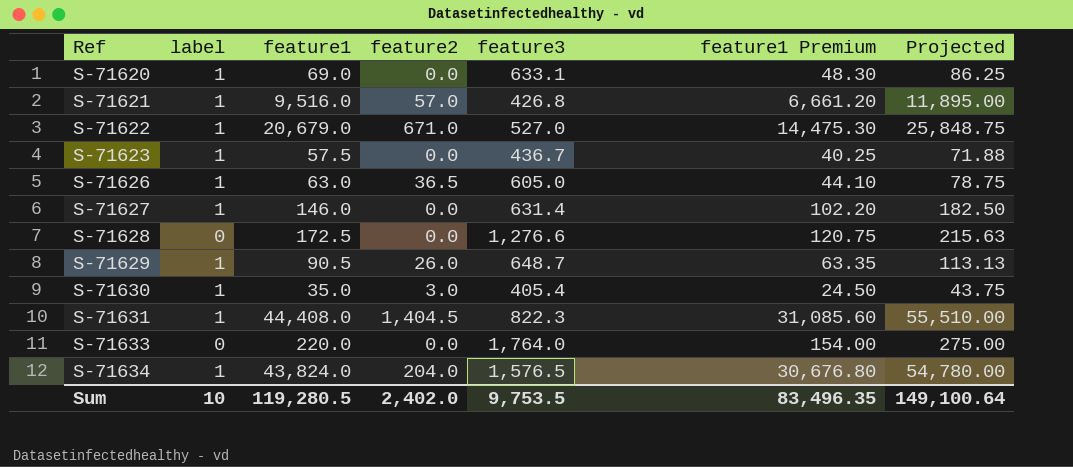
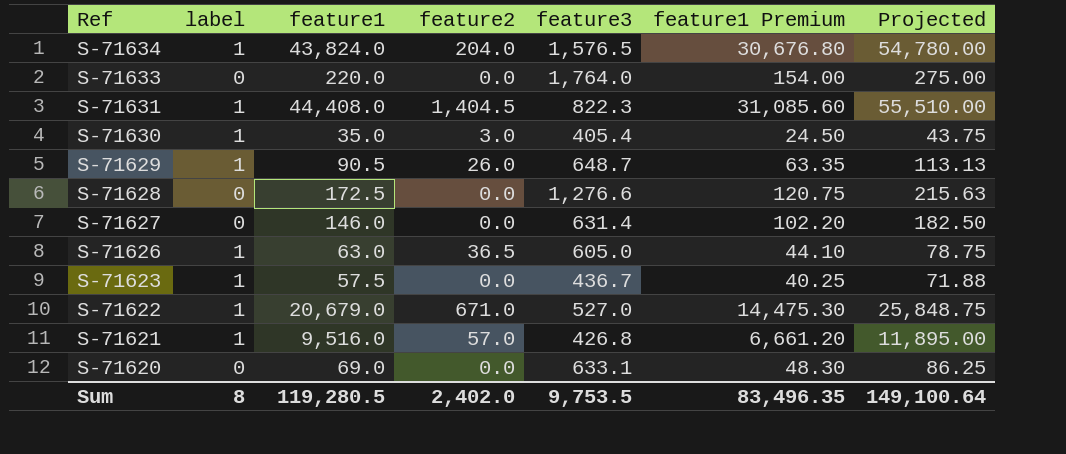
row order: Ref ascending -> Ref descending
S-71627 | label: 1 -> 0
S-71620 | label: 1 -> 0
Sum | label: 10 -> 8

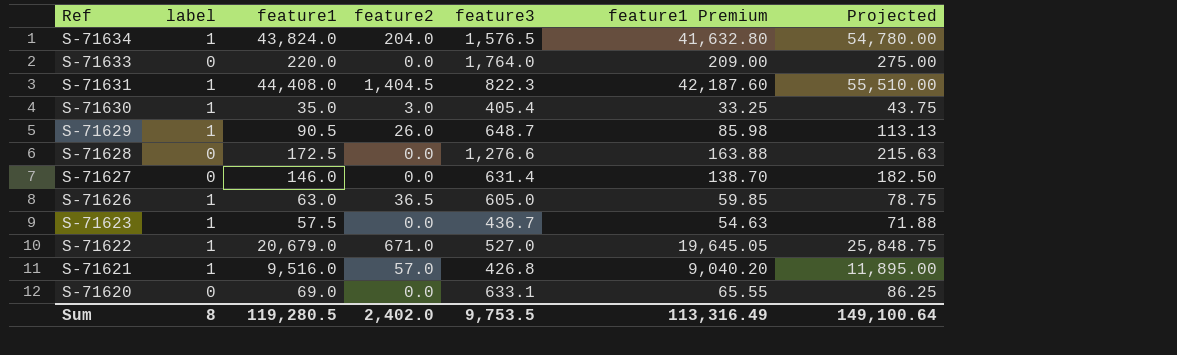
column feature1 Premium | formula: [feature1] * 0.7 -> [feature1] * 0.95
Sum | feature1 Premium: 83,496.35 -> 113,316.49

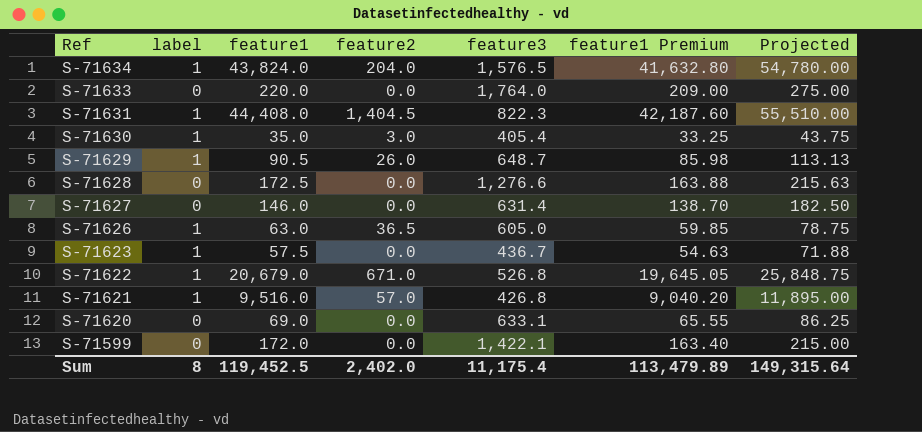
S-71622 | feature3: 527.0 -> 526.8
row S-71599: none -> 0 | 172.0 | 0.0 | 1,422.1 | 163.40 | 215.00
Sum | feature1: 119,280.5 -> 119,452.5
Sum | feature3: 9,753.5 -> 11,175.4
Sum | feature1 Premium: 113,316.49 -> 113,479.89
Sum | Projected: 149,100.64 -> 149,315.64

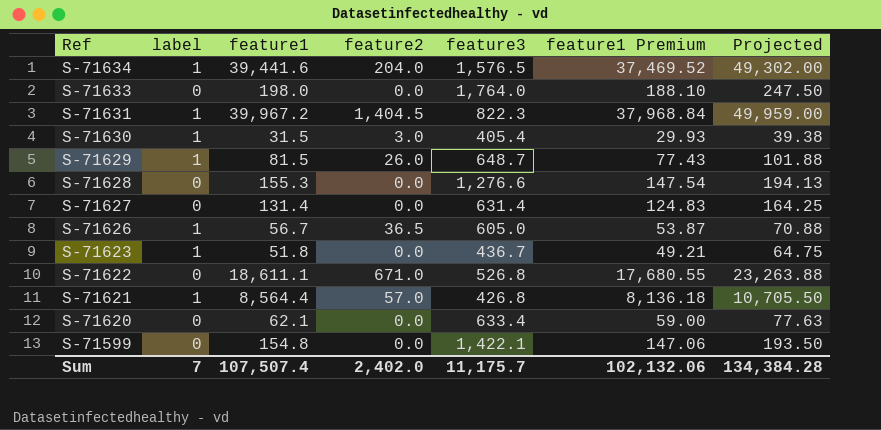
S-71634 | feature1: 43,824.0 -> 39,441.6
S-71634 | feature1 Premium: 41,632.80 -> 37,469.52
S-71634 | Projected: 54,780.00 -> 49,302.00
S-71633 | feature1: 220.0 -> 198.0
S-71633 | feature1 Premium: 209.00 -> 188.10
S-71633 | Projected: 275.00 -> 247.50
S-71631 | feature1: 44,408.0 -> 39,967.2
S-71631 | feature1 Premium: 42,187.60 -> 37,968.84
S-71631 | Projected: 55,510.00 -> 49,959.00
S-71630 | feature1: 35.0 -> 31.5
S-71630 | feature1 Premium: 33.25 -> 29.93
S-71630 | Projected: 43.75 -> 39.38
S-71629 | feature1: 90.5 -> 81.5
S-71629 | feature1 Premium: 85.98 -> 77.43
S-71629 | Projected: 113.13 -> 101.88
S-71628 | feature1: 172.5 -> 155.3
S-71628 | feature1 Premium: 163.88 -> 147.54
S-71628 | Projected: 215.63 -> 194.13
S-71627 | feature1: 146.0 -> 131.4
S-71627 | feature1 Premium: 138.70 -> 124.83
S-71627 | Projected: 182.50 -> 164.25
S-71626 | feature1: 63.0 -> 56.7
S-71626 | feature1 Premium: 59.85 -> 53.87
S-71626 | Projected: 78.75 -> 70.88
S-71623 | feature1: 57.5 -> 51.8
S-71623 | feature1 Premium: 54.63 -> 49.21
S-71623 | Projected: 71.88 -> 64.75
S-71622 | label: 1 -> 0
S-71622 | feature1: 20,679.0 -> 18,611.1
S-71622 | feature1 Premium: 19,645.05 -> 17,680.55
S-71622 | Projected: 25,848.75 -> 23,263.88
S-71621 | feature1: 9,516.0 -> 8,564.4
S-71621 | feature1 Premium: 9,040.20 -> 8,136.18
S-71621 | Projected: 11,895.00 -> 10,705.50
S-71620 | feature1: 69.0 -> 62.1
S-71620 | feature3: 633.1 -> 633.4
S-71620 | feature1 Premium: 65.55 -> 59.00
S-71620 | Projected: 86.25 -> 77.63
S-71599 | feature1: 172.0 -> 154.8
S-71599 | feature1 Premium: 163.40 -> 147.06
S-71599 | Projected: 215.00 -> 193.50
Sum | label: 8 -> 7
Sum | feature1: 119,452.5 -> 107,507.4
Sum | feature3: 11,175.4 -> 11,175.7
Sum | feature1 Premium: 113,479.89 -> 102,132.06
Sum | Projected: 149,315.64 -> 134,384.28

